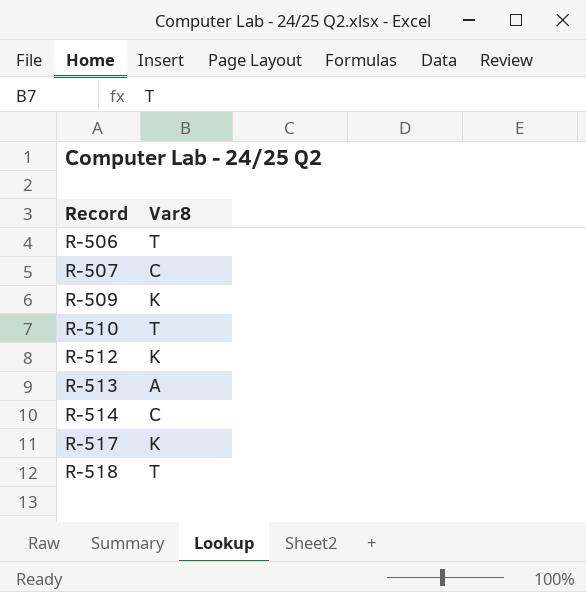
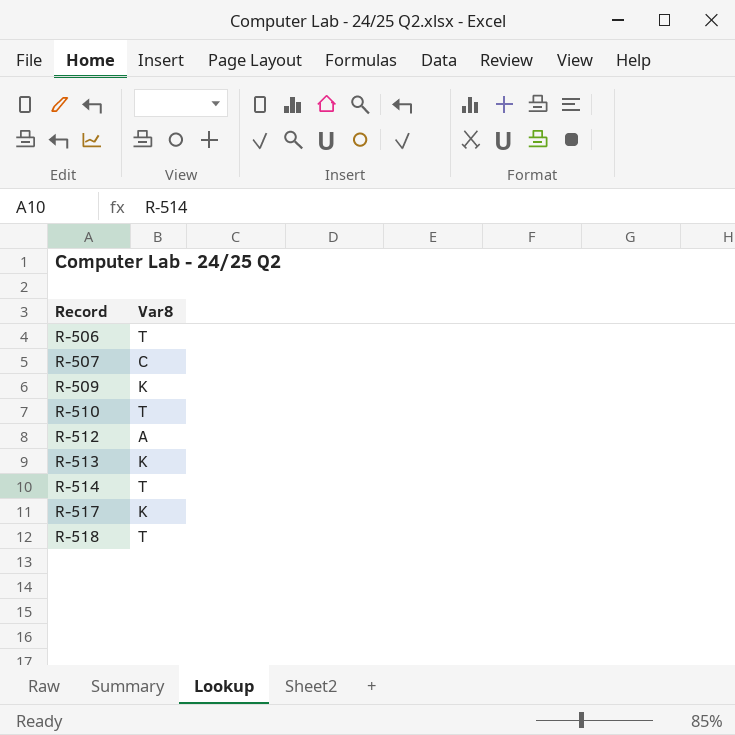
R-512 | Var8: K -> A
R-513 | Var8: A -> K
R-514 | Var8: C -> T

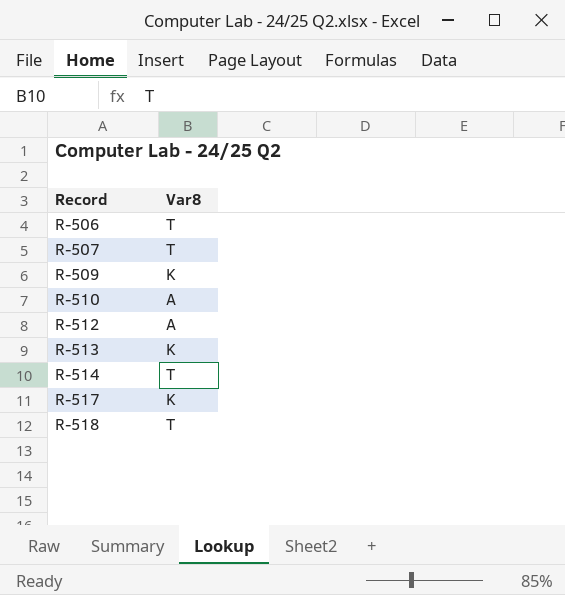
R-507 | Var8: C -> T
R-510 | Var8: T -> A

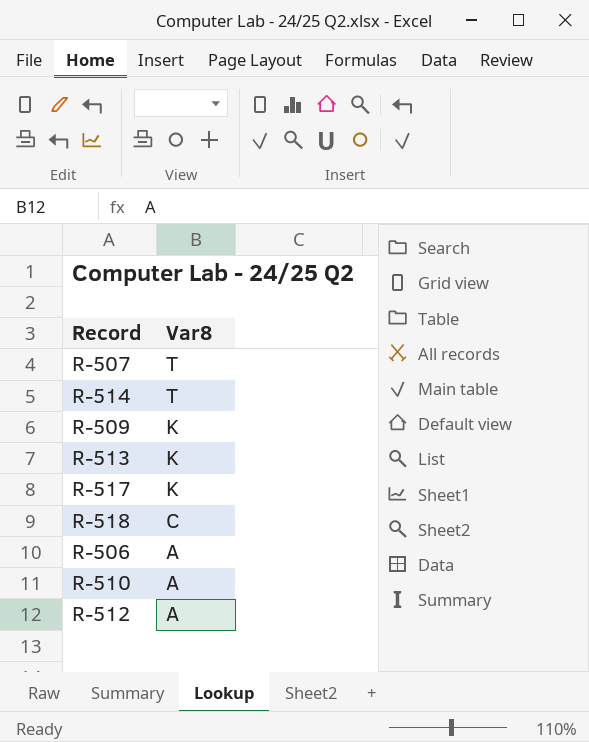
row order: Record ascending -> Var8 descending
R-518 | Var8: T -> C
R-506 | Var8: T -> A

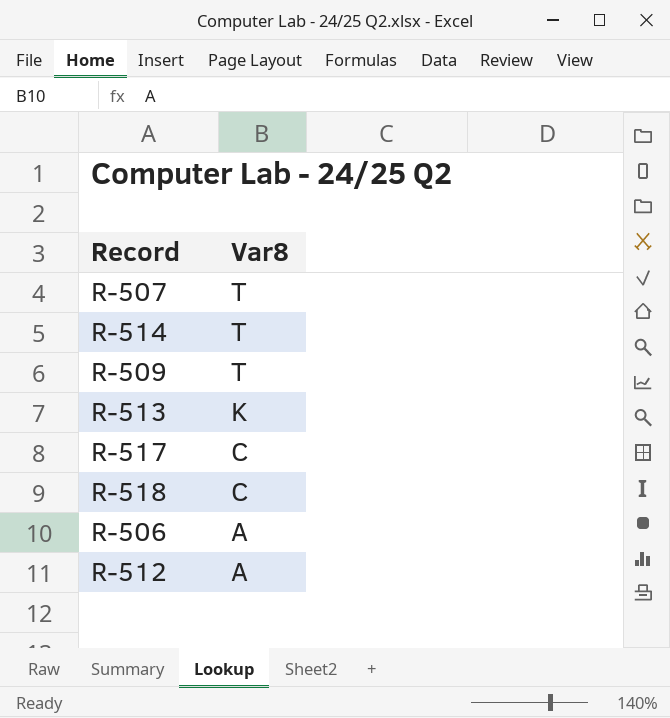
row R-510: A -> none
R-509 | Var8: K -> T
R-517 | Var8: K -> C

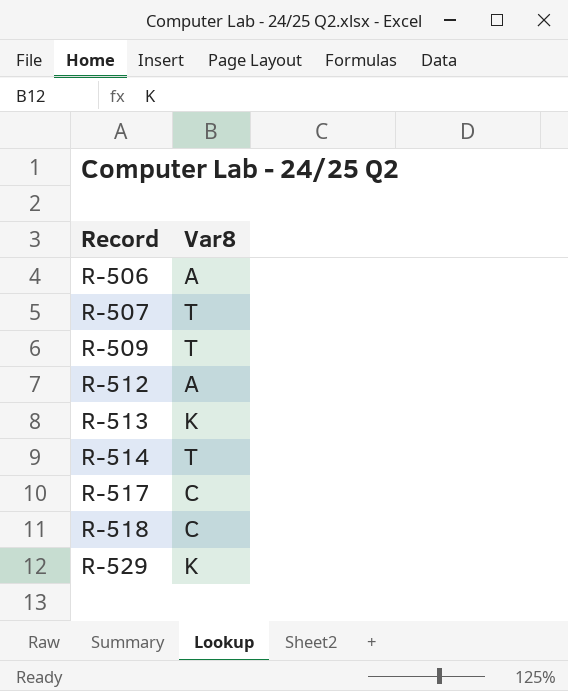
row order: Var8 descending -> Record ascending
row R-529: none -> K

